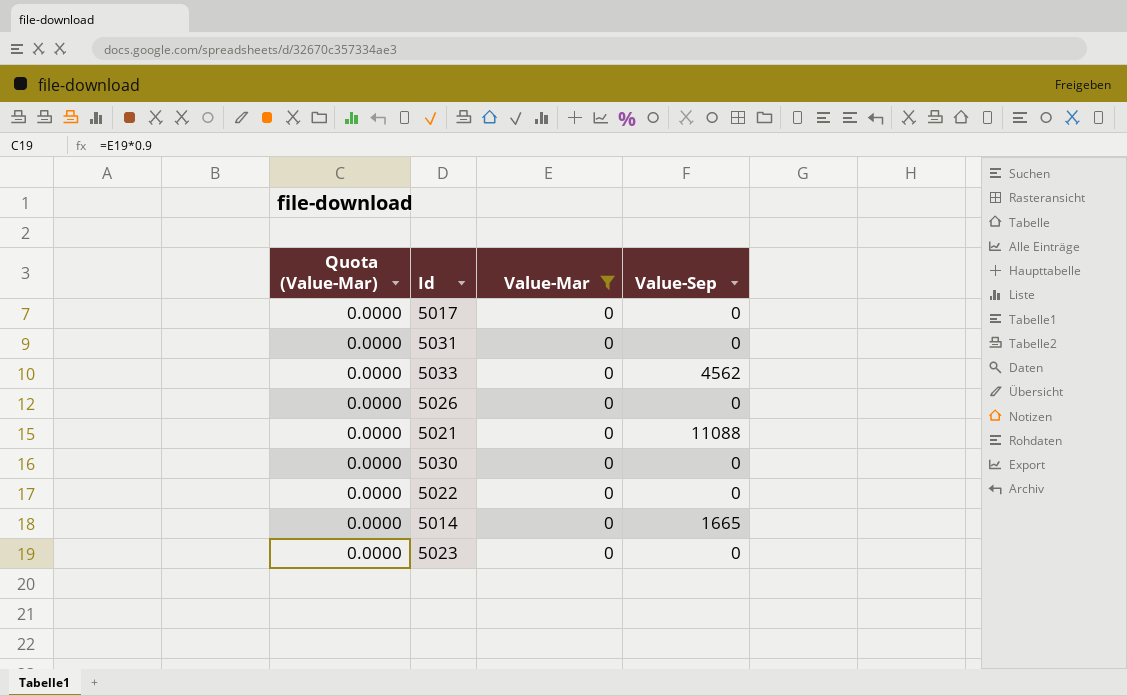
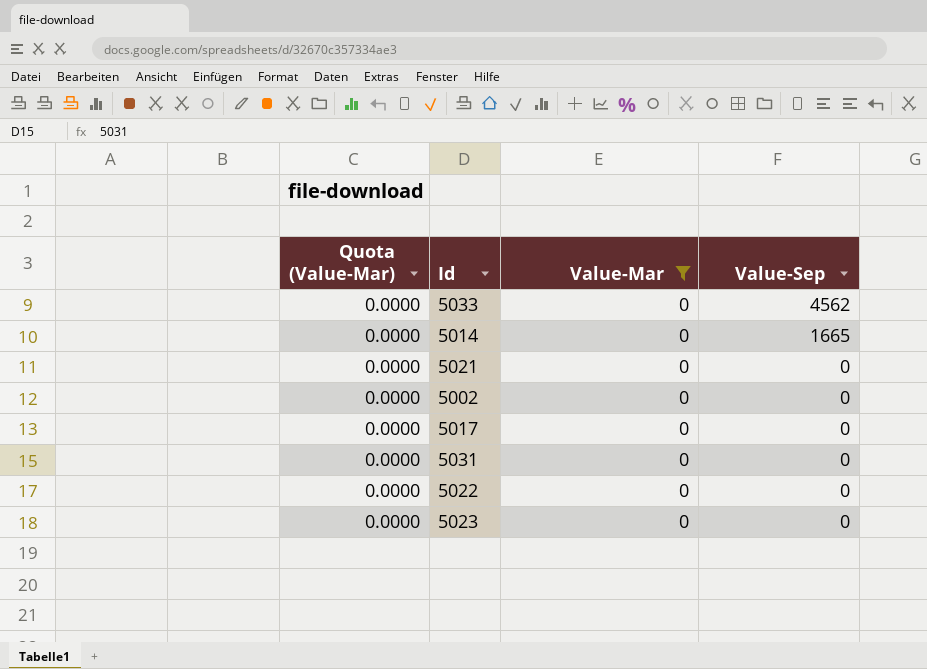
row order: none -> Value-Sep descending
row 5026: 0.0000 | 0 | 0 -> none
row 5030: 0.0000 | 0 | 0 -> none
5021 | Value-Sep: 11088 -> 0
row 5002: none -> 0.0000 | 0 | 0

